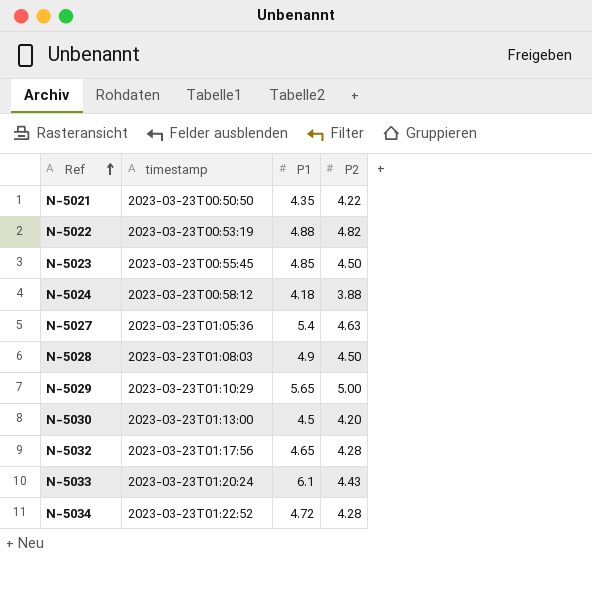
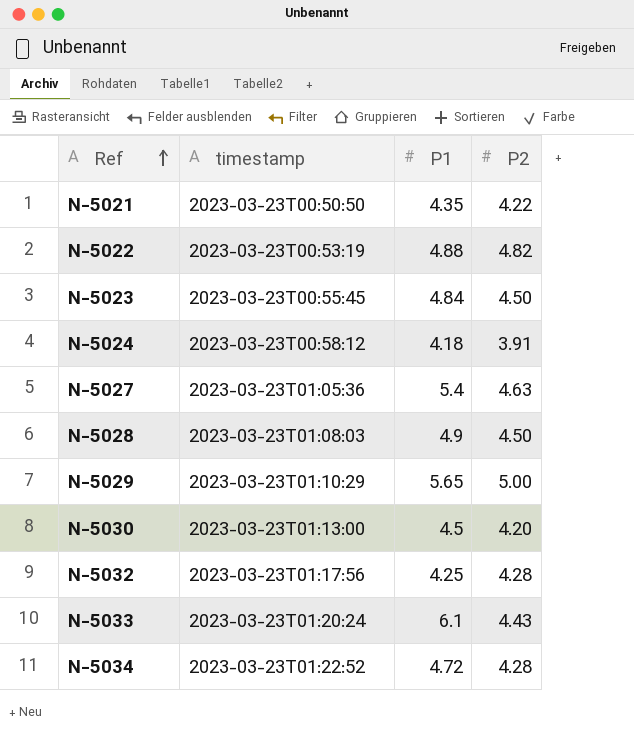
N-5023 | P1: 4.85 -> 4.84
N-5024 | P2: 3.88 -> 3.91
N-5032 | P1: 4.65 -> 4.25

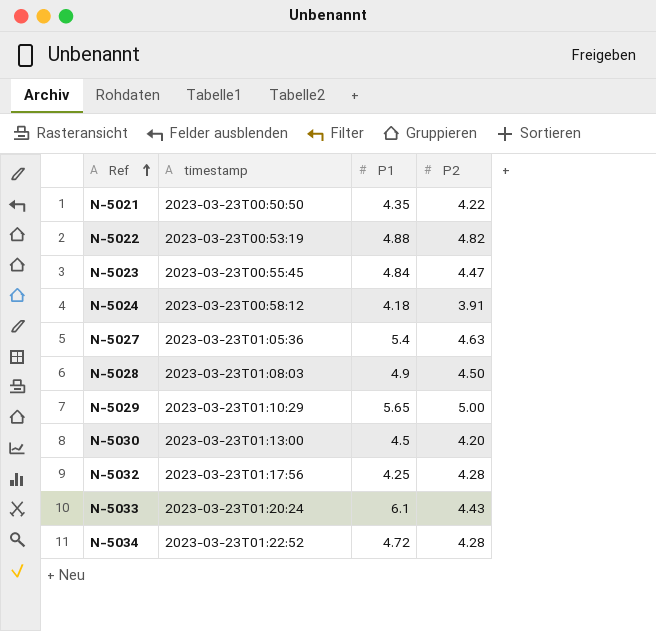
N-5023 | P2: 4.50 -> 4.47

